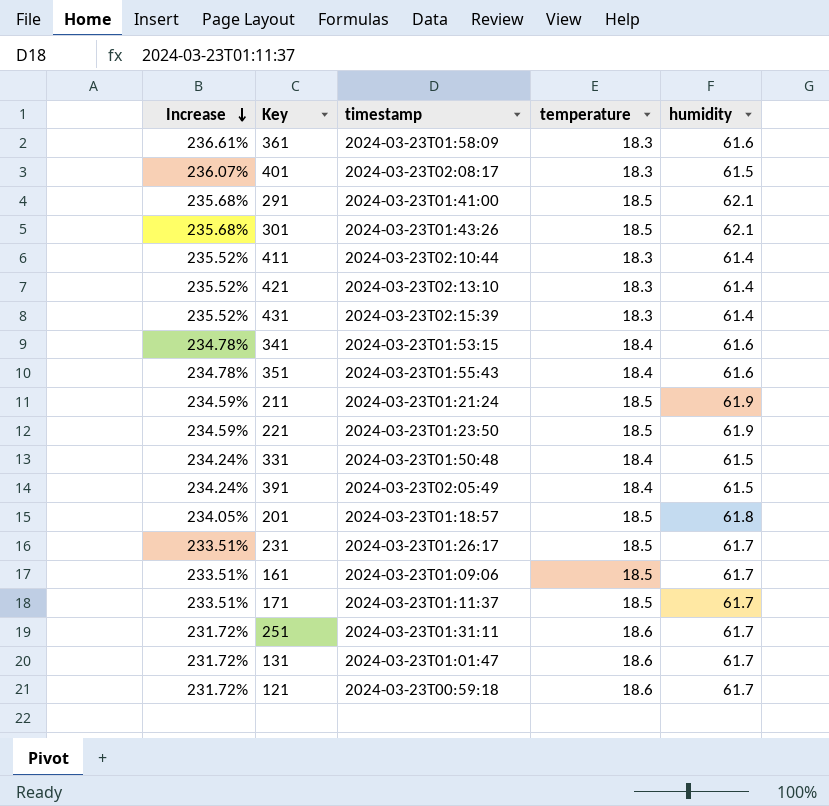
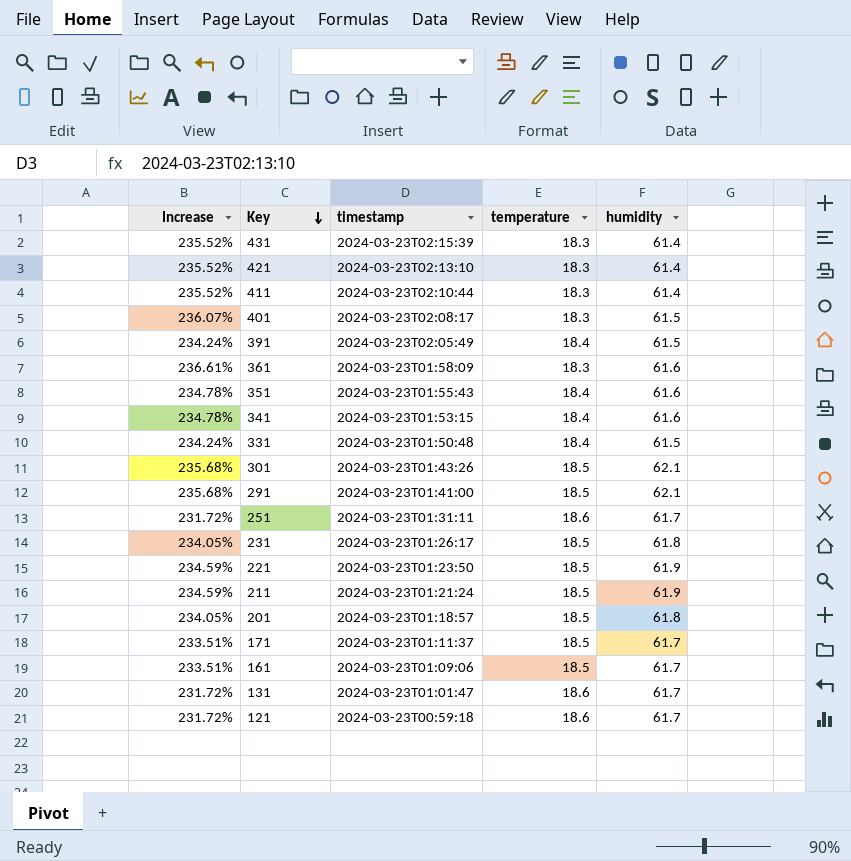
row order: Increase descending -> Key descending
231 | Increase: 233.51% -> 234.05%
231 | humidity: 61.7 -> 61.8

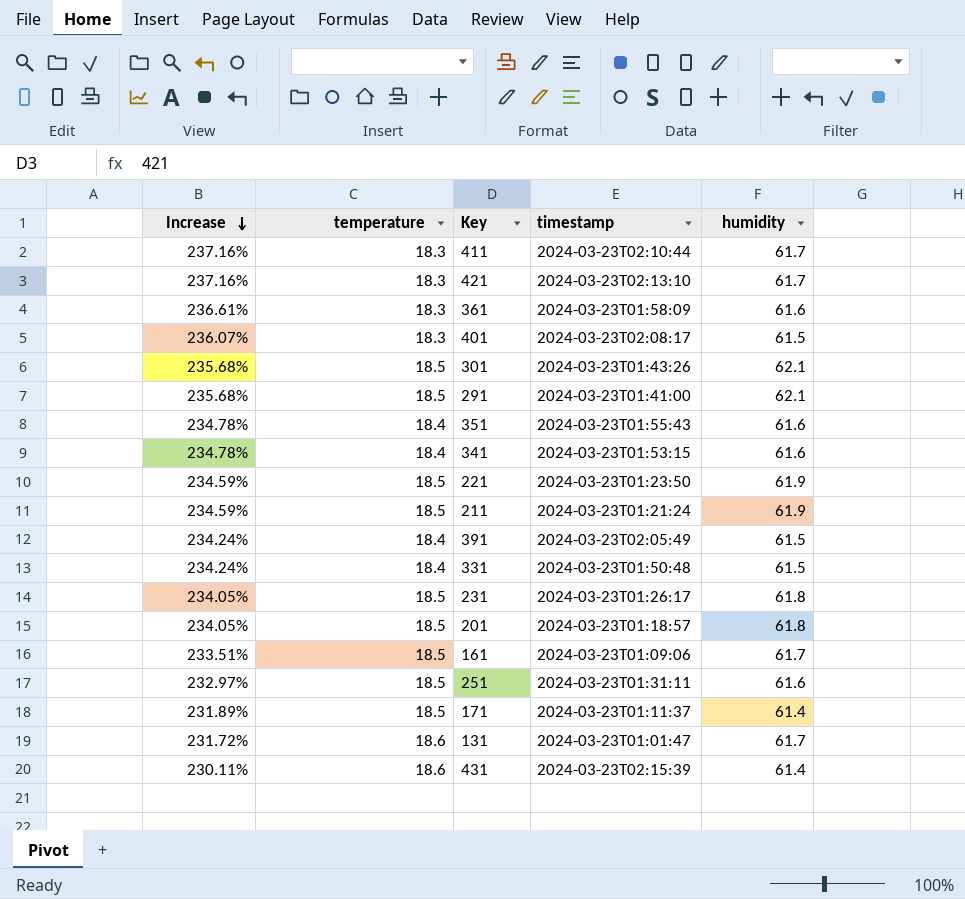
row order: Key descending -> Increase descending
column temperature | position: 4 -> 2
row 121: 231.72% | 2024-03-23T00:59:18 | 18.6 | 61.7 -> none
411 | Increase: 235.52% -> 237.16%
411 | humidity: 61.4 -> 61.7
421 | Increase: 235.52% -> 237.16%
421 | humidity: 61.4 -> 61.7
251 | Increase: 231.72% -> 232.97%
251 | temperature: 18.6 -> 18.5
251 | humidity: 61.7 -> 61.6
171 | Increase: 233.51% -> 231.89%
171 | humidity: 61.7 -> 61.4
431 | Increase: 235.52% -> 230.11%
431 | temperature: 18.3 -> 18.6

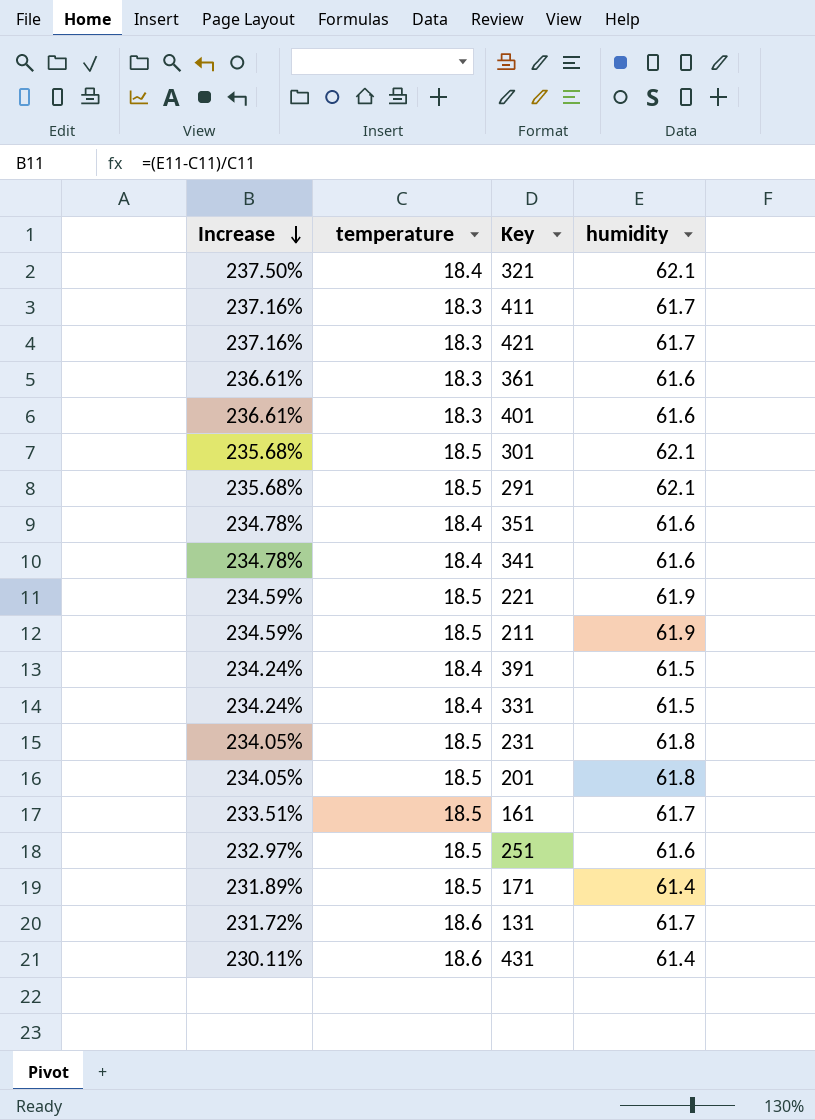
column timestamp | position: 4 -> none
row 321: none -> 237.50% | 18.4 | 62.1
401 | Increase: 236.07% -> 236.61%
401 | humidity: 61.5 -> 61.6

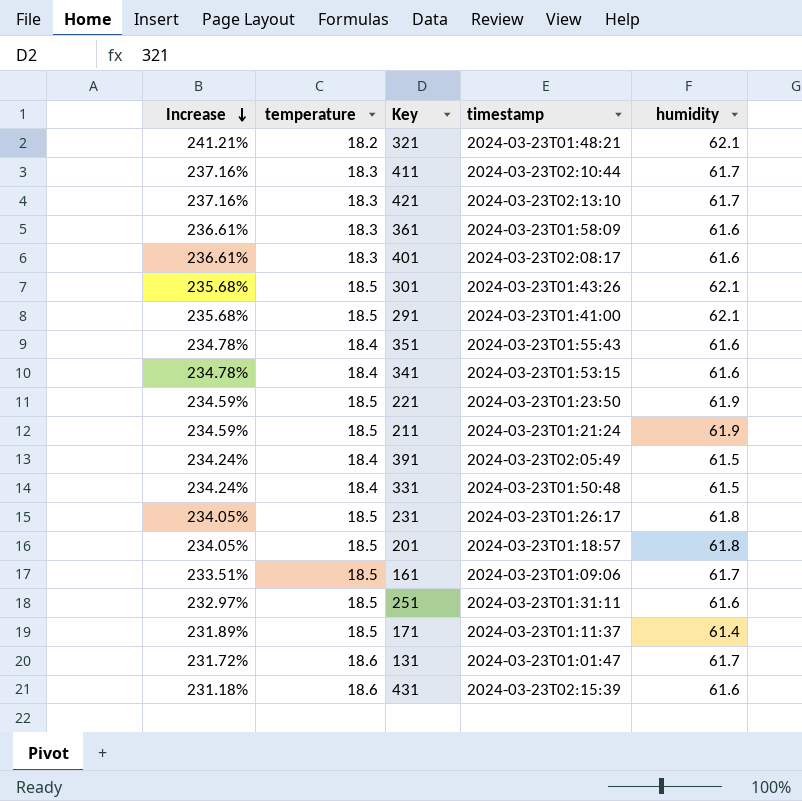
column timestamp | position: none -> 4
321 | Increase: 237.50% -> 241.21%
321 | temperature: 18.4 -> 18.2
431 | Increase: 230.11% -> 231.18%
431 | humidity: 61.4 -> 61.6

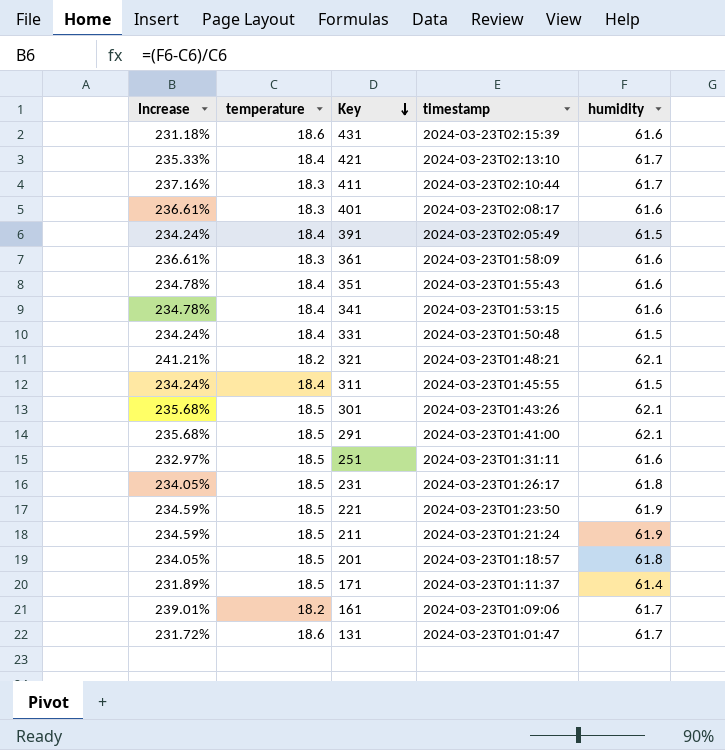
row order: Increase descending -> Key descending
421 | Increase: 237.16% -> 235.33%
421 | temperature: 18.3 -> 18.4
row 311: none -> 234.24% | 18.4 | 2024-03-23T01:45:55 | 61.5
161 | Increase: 233.51% -> 239.01%
161 | temperature: 18.5 -> 18.2

